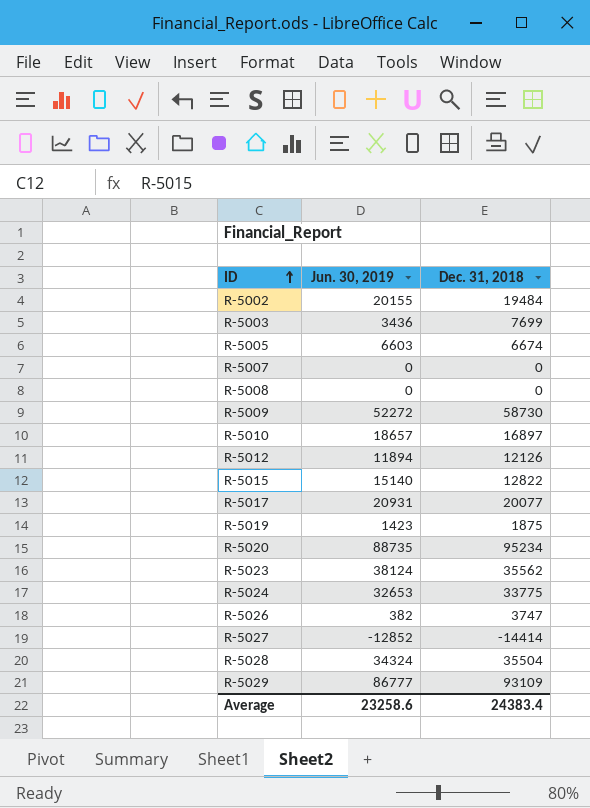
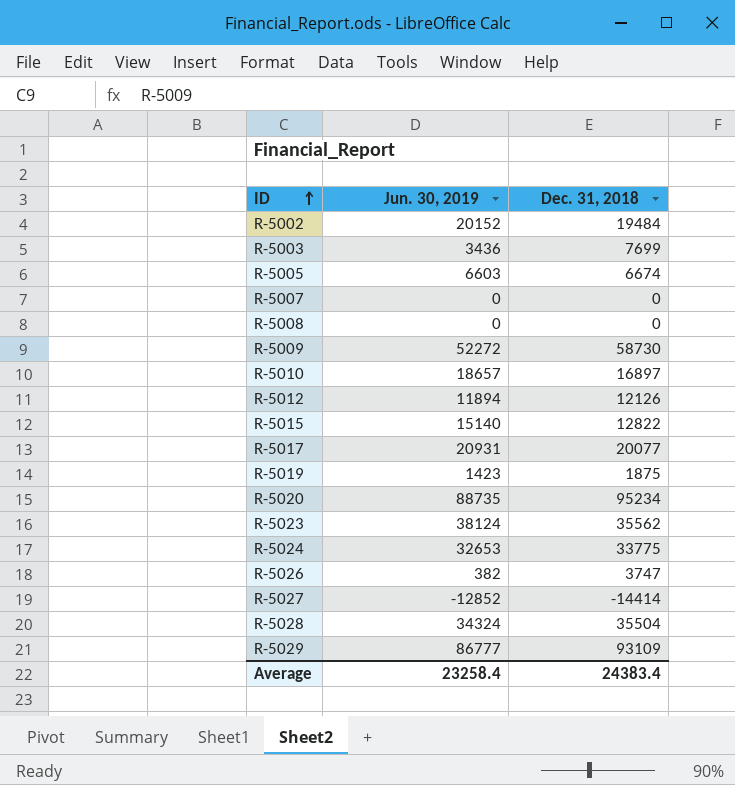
R-5002 | Jun. 30, 2019: 20155 -> 20152
Average | Jun. 30, 2019: 23258.6 -> 23258.4

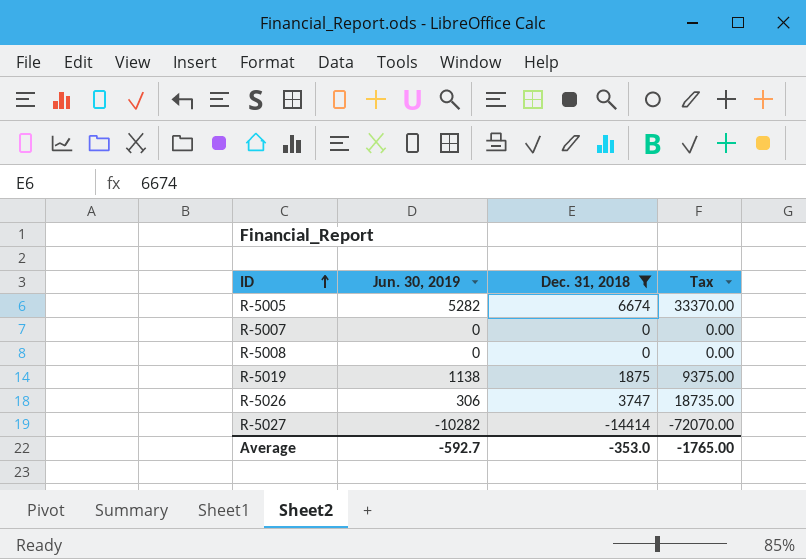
filter: none -> Dec. 31, 2018 <= 6674
column Tax | formula: none -> [Dec. 31, 2018] * 5
R-5005 | Jun. 30, 2019: 6603 -> 5282
R-5019 | Jun. 30, 2019: 1423 -> 1138
R-5026 | Jun. 30, 2019: 382 -> 306
R-5027 | Jun. 30, 2019: -12852 -> -10282
Average | Jun. 30, 2019: 23258.4 -> -592.7
Average | Dec. 31, 2018: 24383.4 -> -353.0

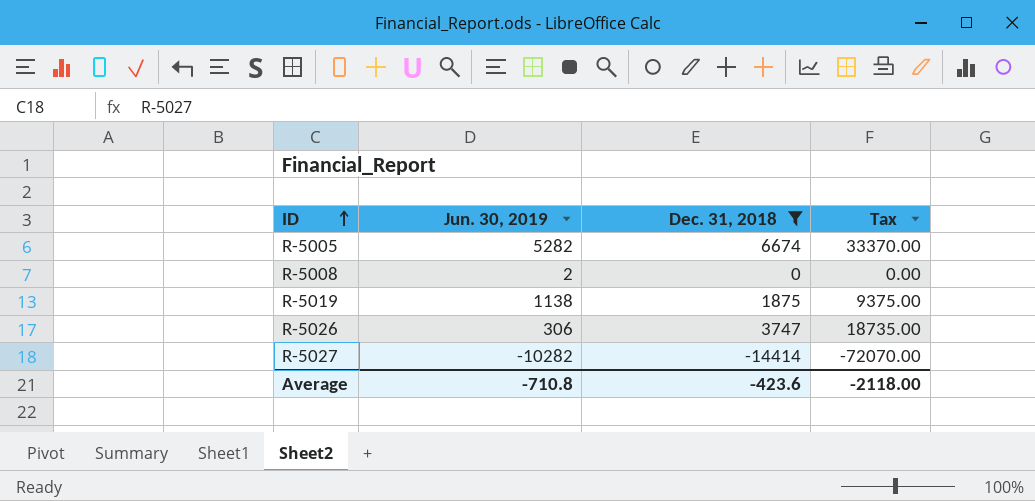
row R-5007: 0 | 0 | 0.00 -> none
R-5008 | Jun. 30, 2019: 0 -> 2
Average | Jun. 30, 2019: -592.7 -> -710.8
Average | Dec. 31, 2018: -353.0 -> -423.6
Average | Tax: -1765.00 -> -2118.00

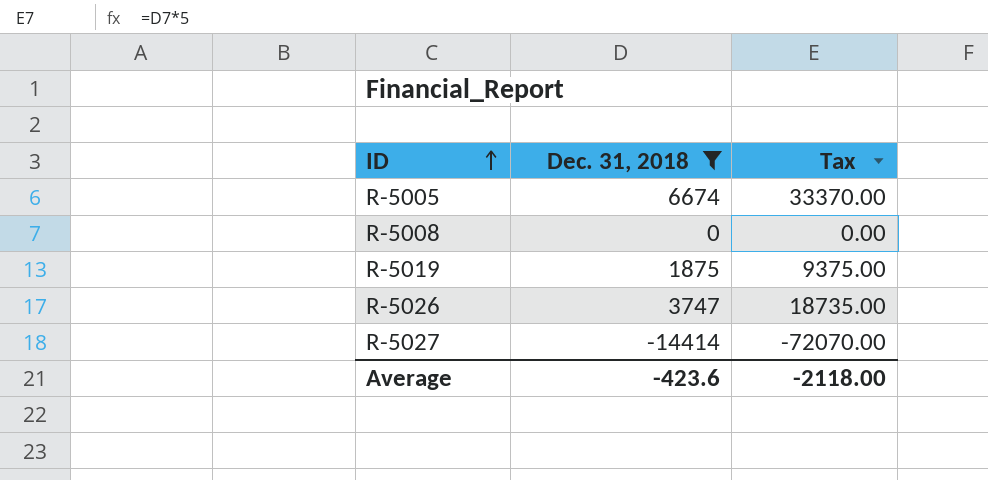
column Jun. 30, 2019 | position: 2 -> none

